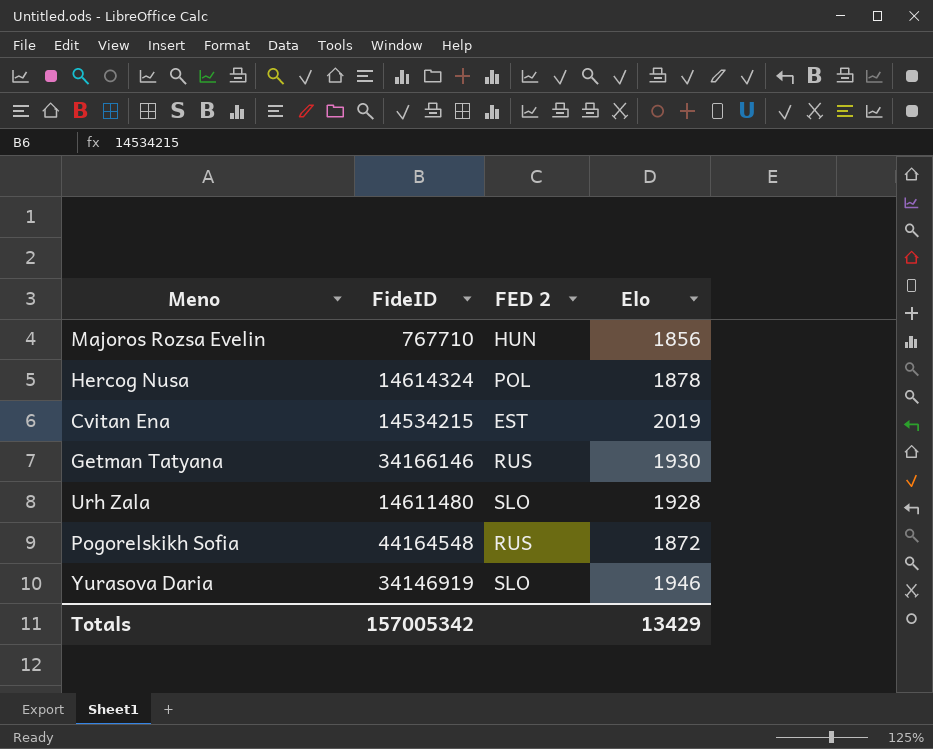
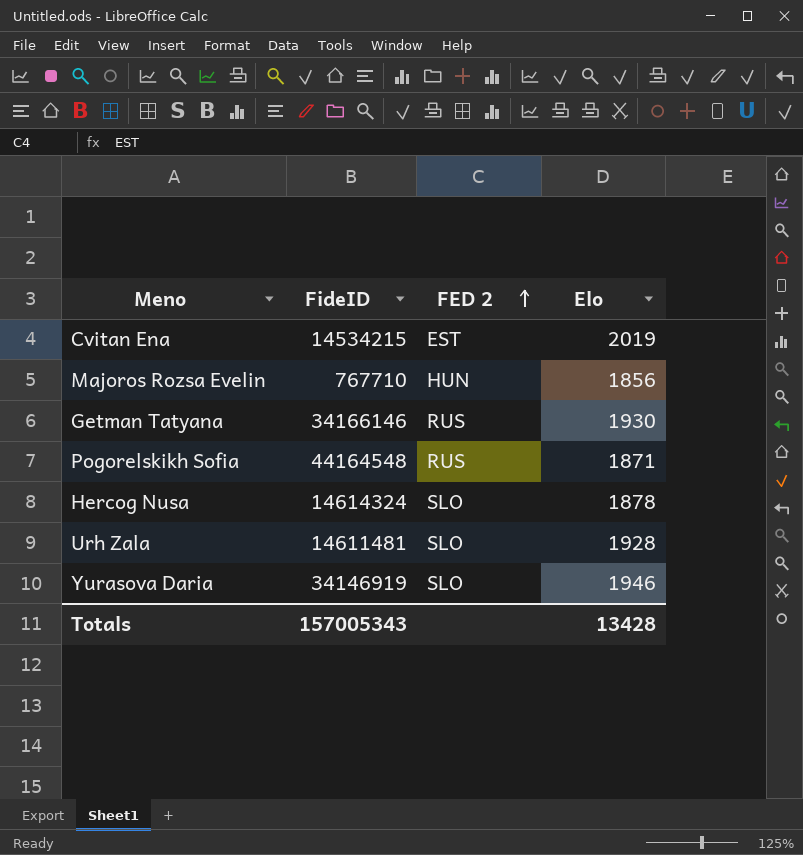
row order: none -> FED 2 ascending
Pogorelskikh Sofia | Elo: 1872 -> 1871
Hercog Nusa | FED 2: POL -> SLO
Urh Zala | FideID: 14611480 -> 14611481
Totals | FideID: 157005342 -> 157005343
Totals | Elo: 13429 -> 13428

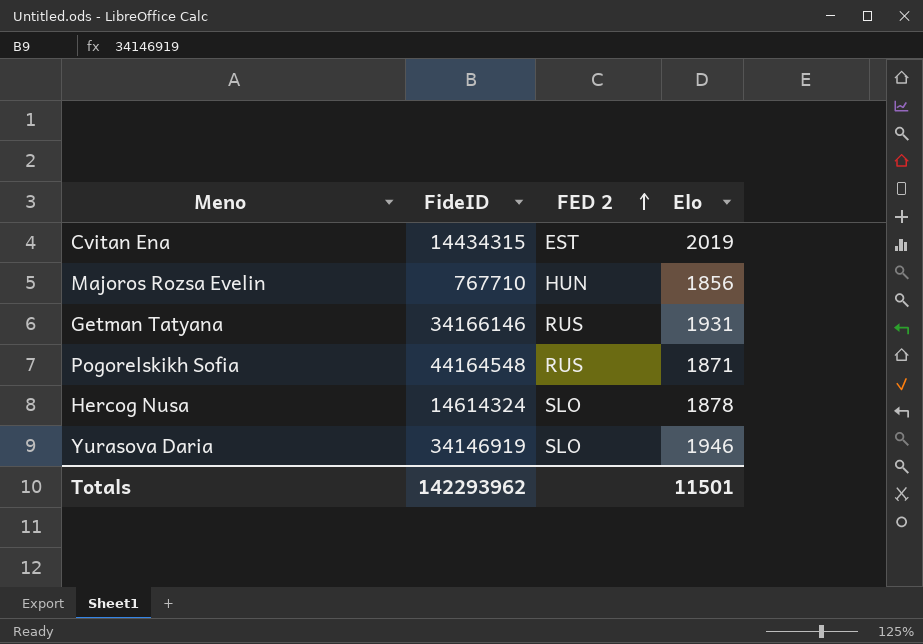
row Urh Zala: 14611481 | SLO | 1928 -> none
Cvitan Ena | FideID: 14534215 -> 14434315
Getman Tatyana | Elo: 1930 -> 1931
Totals | FideID: 157005343 -> 142293962
Totals | Elo: 13428 -> 11501

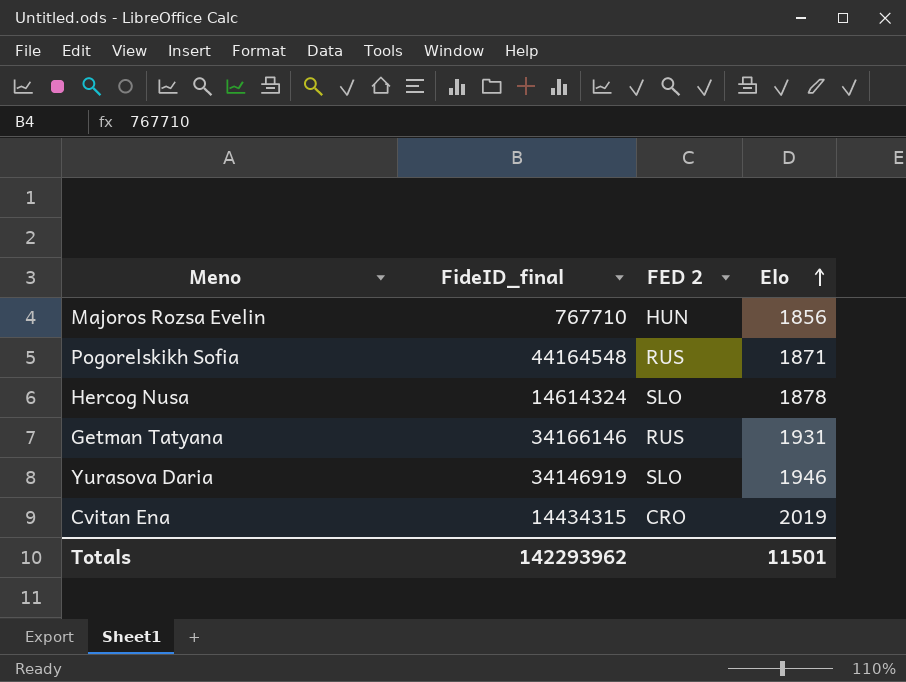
row order: FED 2 ascending -> Elo ascending
column name: FideID -> FideID_final
Cvitan Ena | FED 2: EST -> CRO

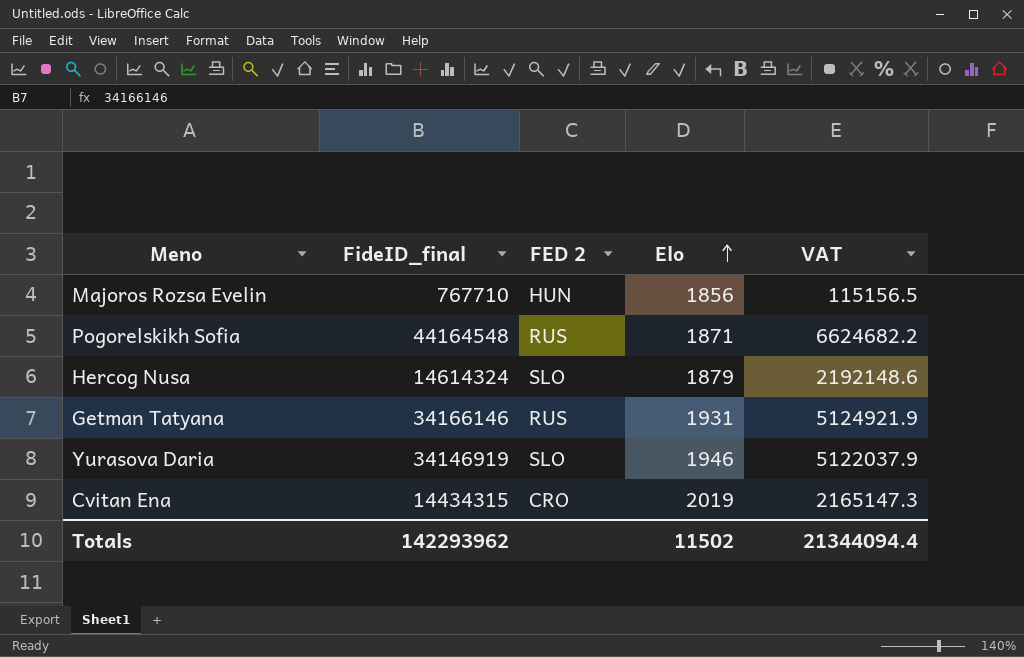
column VAT | formula: none -> [FideID_final] * 0.15
Hercog Nusa | Elo: 1878 -> 1879
Totals | Elo: 11501 -> 11502

